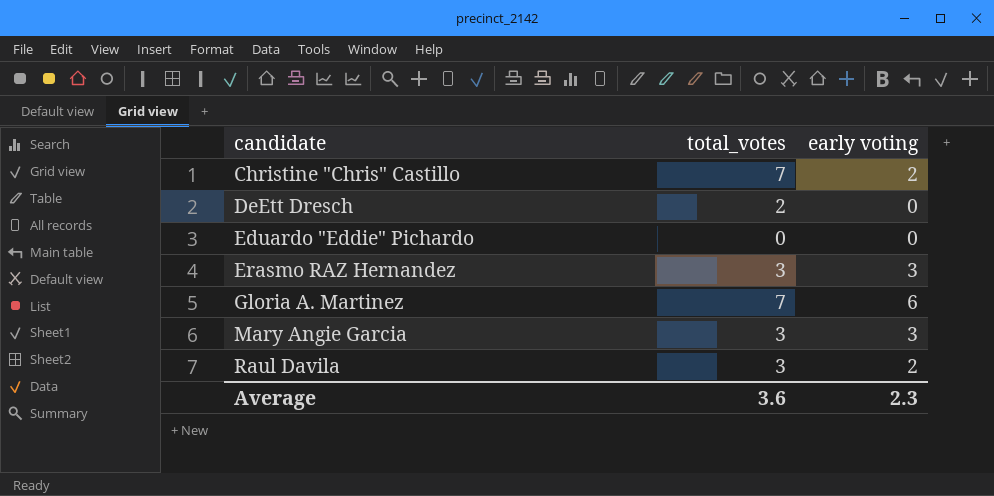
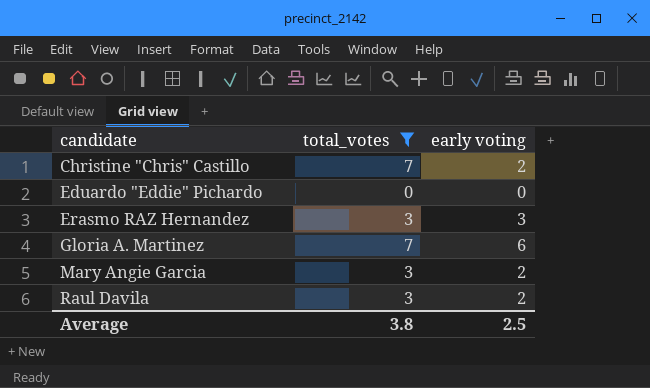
filter: none -> total_votes != 2
Mary Angie Garcia | early voting: 3 -> 2
Average | total_votes: 3.6 -> 3.8
Average | early voting: 2.3 -> 2.5

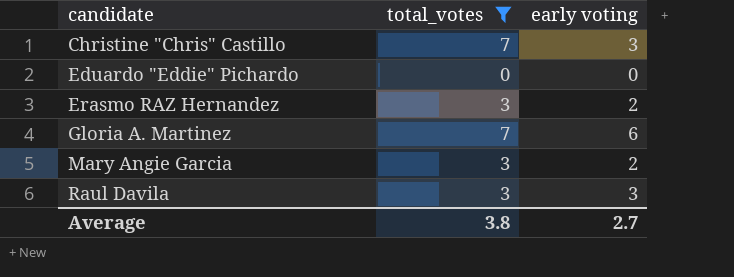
Christine "Chris" Castillo | early voting: 2 -> 3
Erasmo RAZ Hernandez | early voting: 3 -> 2
Raul Davila | early voting: 2 -> 3
Average | early voting: 2.5 -> 2.7

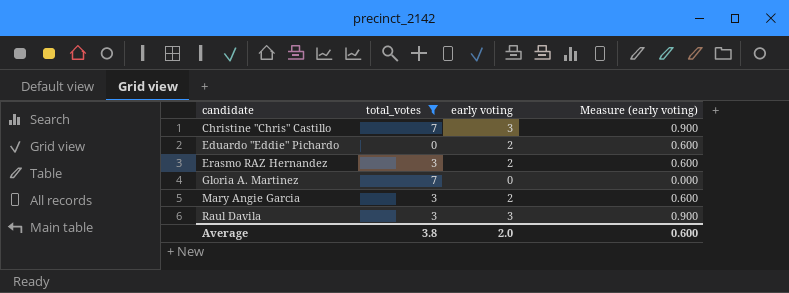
column Measure (early voting) | formula: none -> [early voting] * 0.3
Eduardo "Eddie" Pichardo | early voting: 0 -> 2
Gloria A. Martinez | early voting: 6 -> 0
Average | early voting: 2.7 -> 2.0

